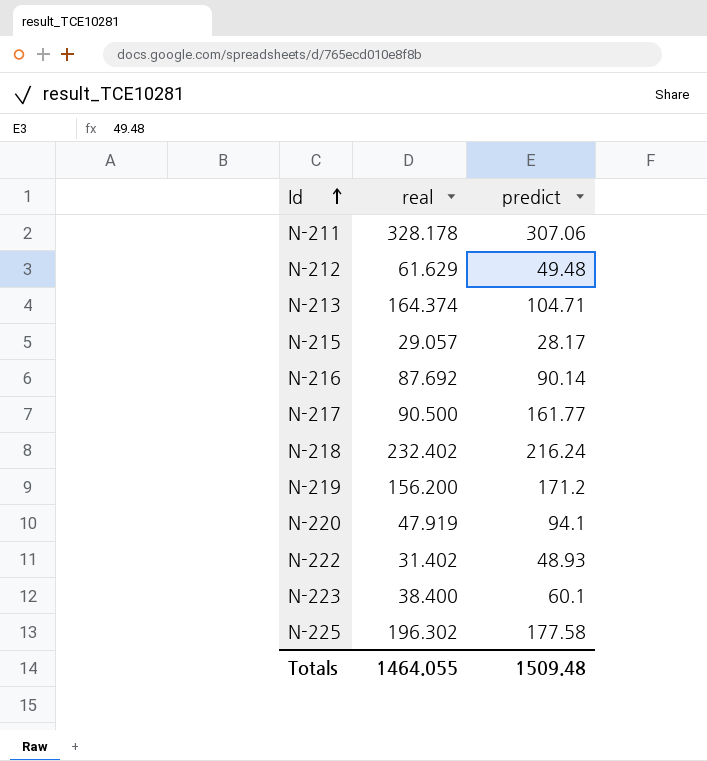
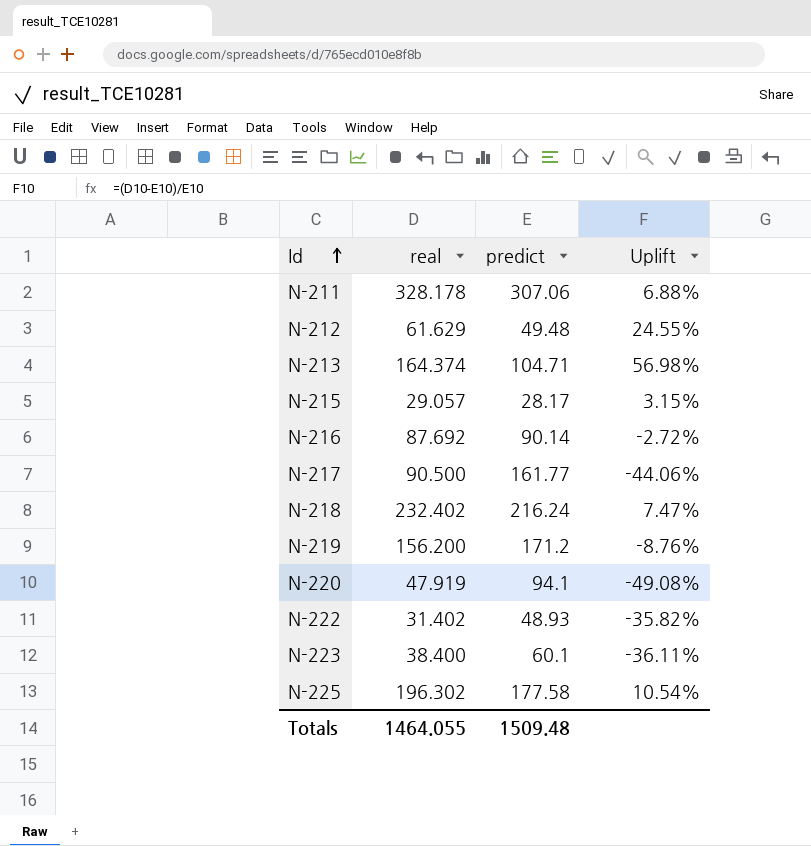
column Uplift | formula: none -> ([real] - [predict]) / [predict]

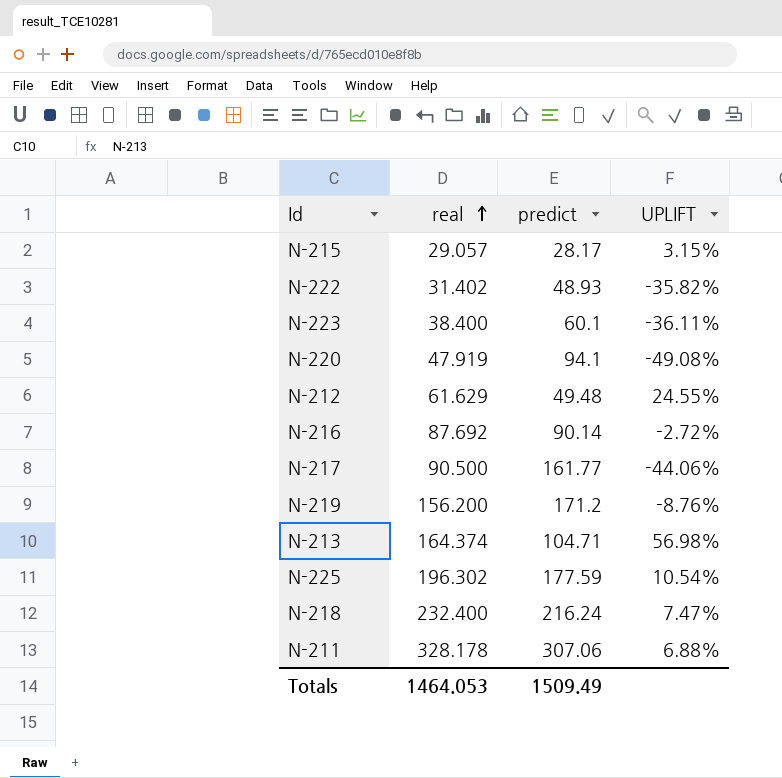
row order: Id ascending -> real ascending
column name: Uplift -> UPLIFT
N-225 | predict: 177.58 -> 177.59
N-218 | real: 232.402 -> 232.400
Totals | real: 1464.055 -> 1464.053
Totals | predict: 1509.48 -> 1509.49

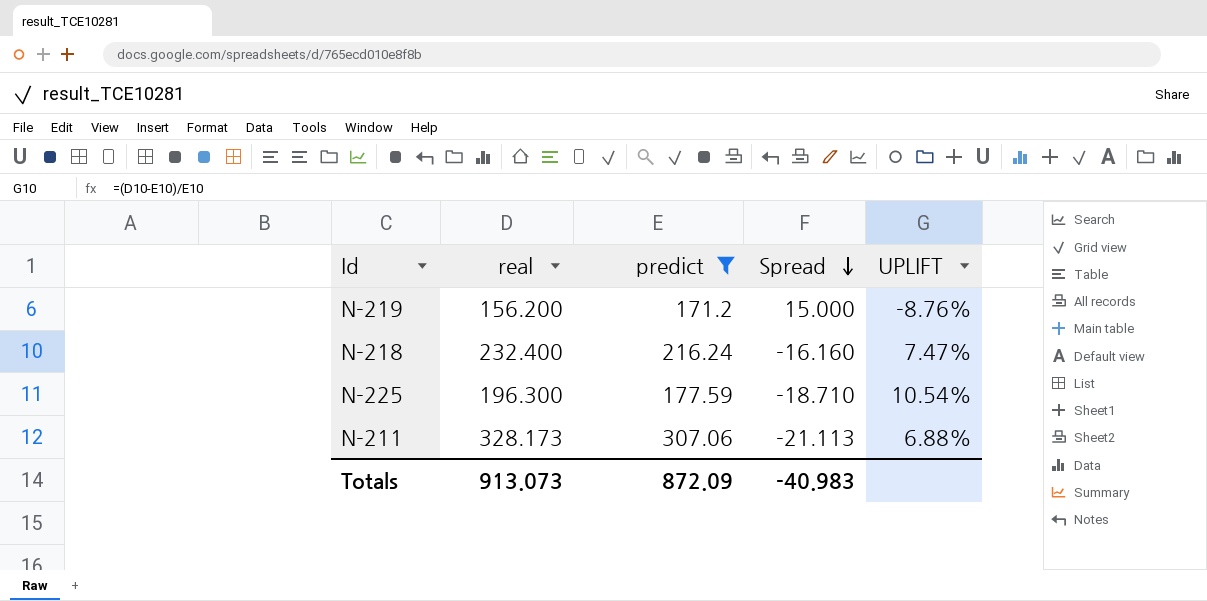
filter: none -> predict >= 171.2
row order: real ascending -> Spread descending
column Spread | formula: none -> [predict] - [real]
N-225 | real: 196.302 -> 196.300
N-211 | real: 328.178 -> 328.173
Totals | real: 1464.053 -> 913.073
Totals | predict: 1509.49 -> 872.09

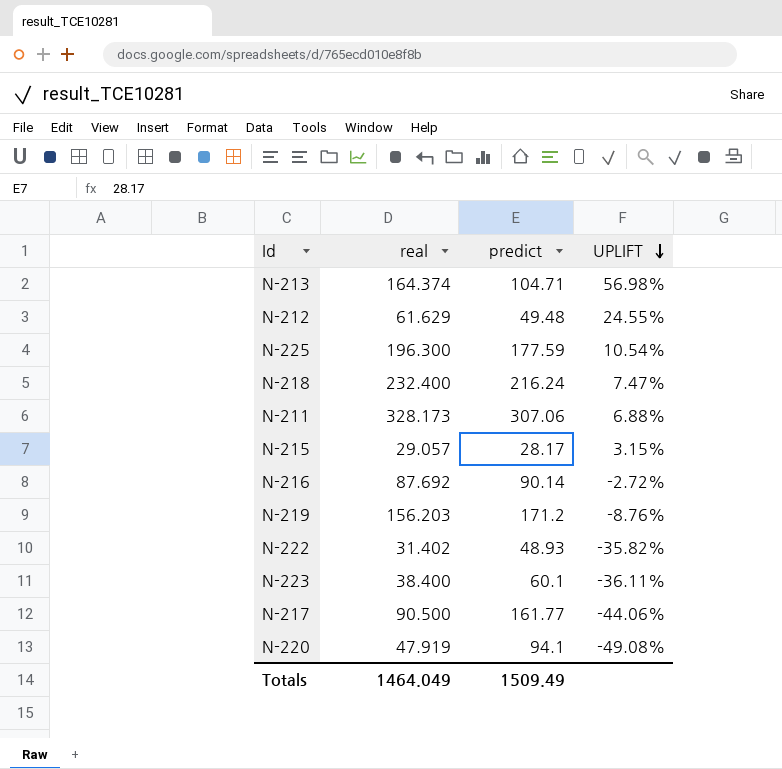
filter: predict >= 171.2 -> none
row order: Spread descending -> UPLIFT descending
column Spread | formula: [predict] - [real] -> none
N-219 | real: 156.200 -> 156.203
Totals | real: 913.073 -> 1464.049
Totals | predict: 872.09 -> 1509.49

